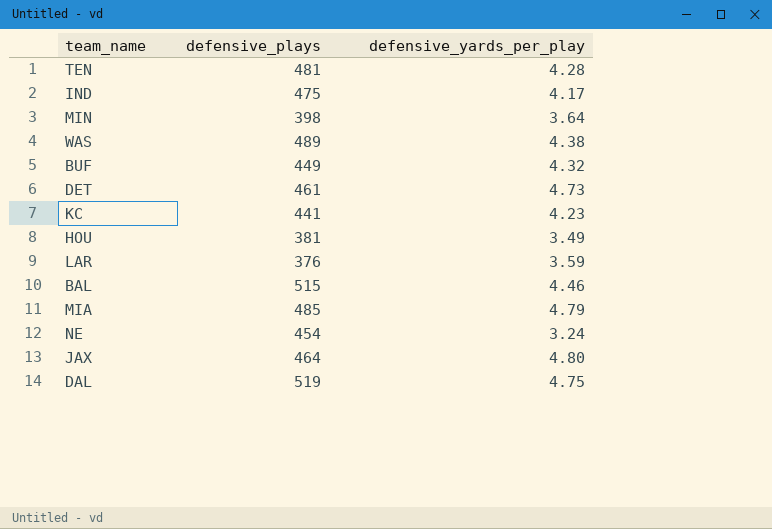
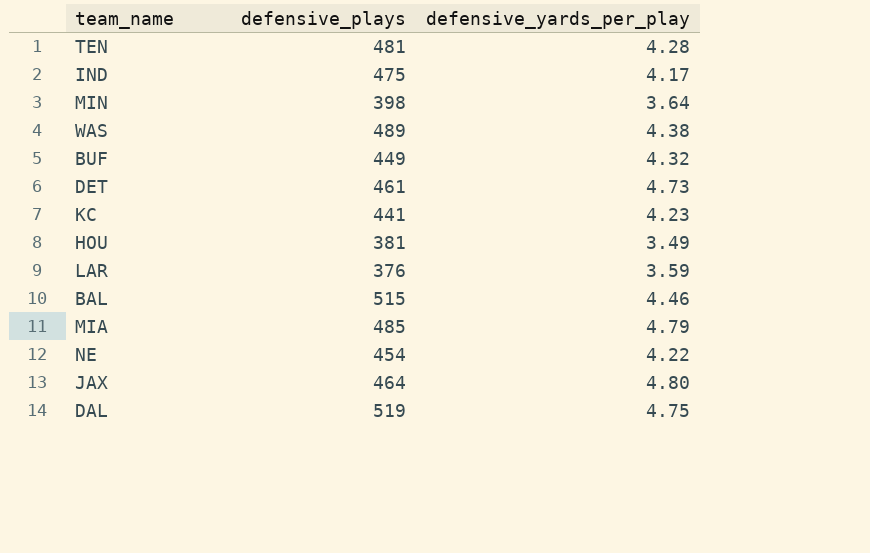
NE | defensive_yards_per_play: 3.24 -> 4.22

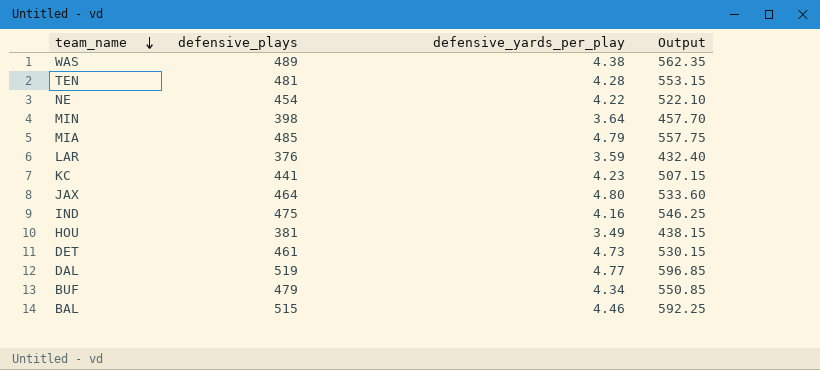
row order: none -> team_name descending
column Output | formula: none -> [defensive_plays] * 1.15
IND | defensive_yards_per_play: 4.17 -> 4.16
DAL | defensive_yards_per_play: 4.75 -> 4.77
BUF | defensive_plays: 449 -> 479
BUF | defensive_yards_per_play: 4.32 -> 4.34

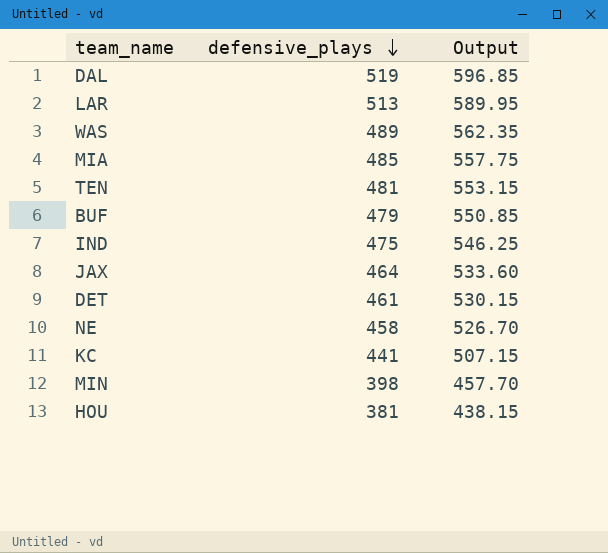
row order: team_name descending -> defensive_plays descending
column defensive_yards_per_play | position: 3 -> none
row BAL: 515 | 4.46 | 592.25 -> none
LAR | defensive_plays: 376 -> 513
LAR | Output: 432.40 -> 589.95
NE | defensive_plays: 454 -> 458
NE | Output: 522.10 -> 526.70

